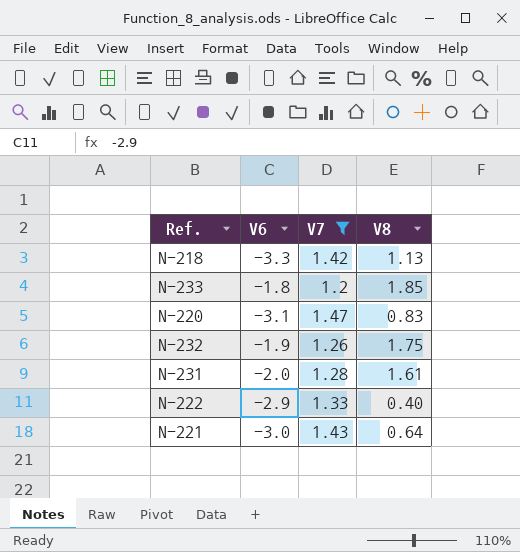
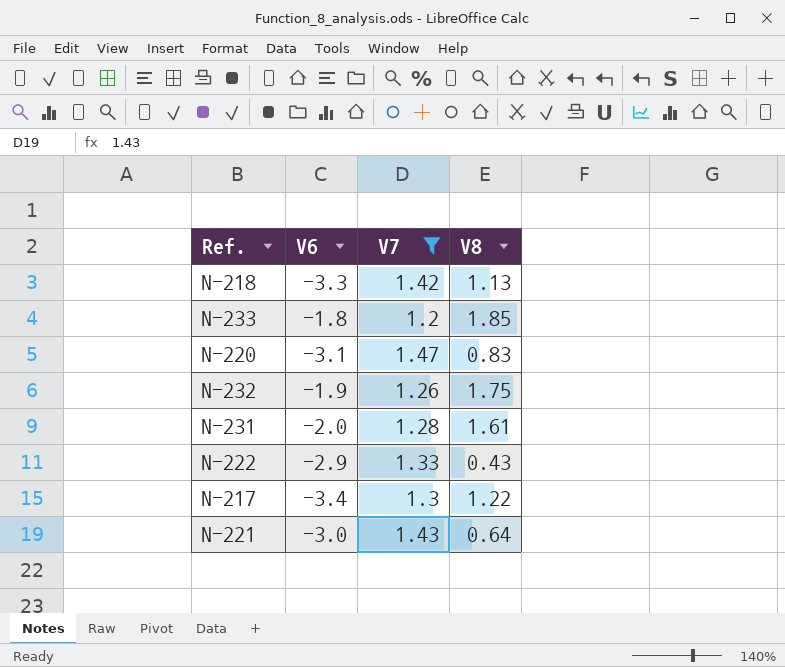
N-222 | V8: 0.40 -> 0.43
row N-217: none -> -3.4 | 1.3 | 1.22

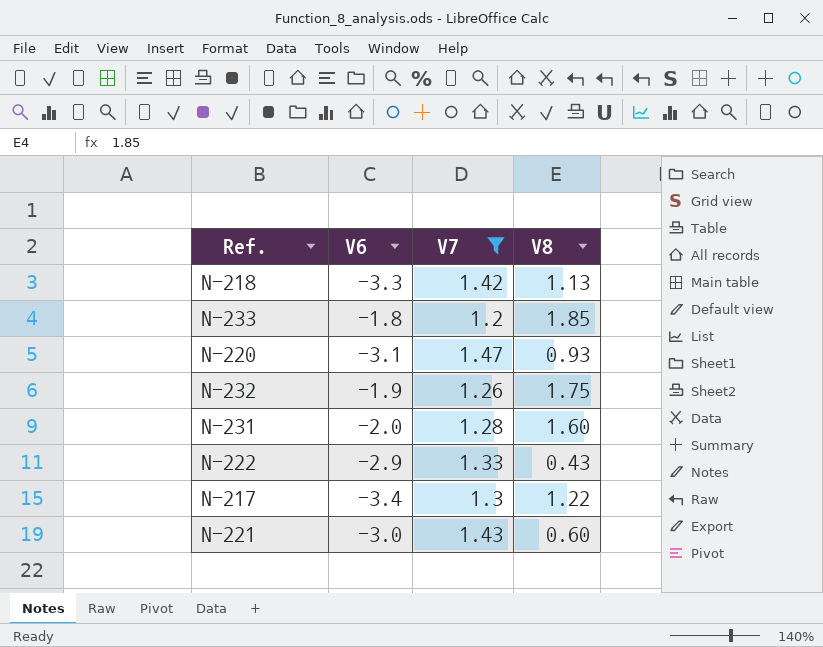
N-220 | V8: 0.83 -> 0.93
N-231 | V8: 1.61 -> 1.60
N-221 | V8: 0.64 -> 0.60

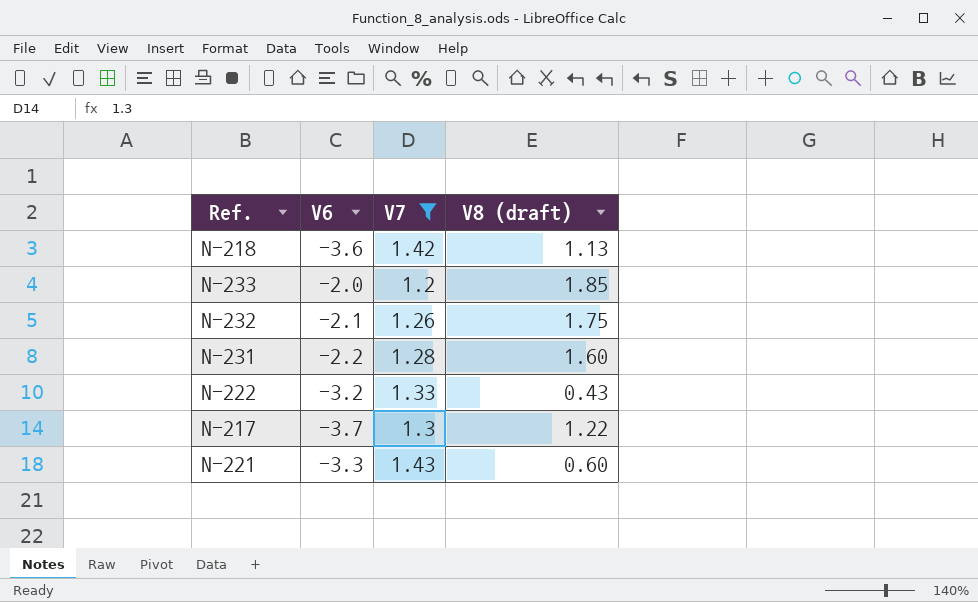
column name: V8 -> V8 (draft)
row N-220: -3.1 | 1.47 | 0.93 -> none
N-218 | V6: -3.3 -> -3.6
N-233 | V6: -1.8 -> -2.0
N-232 | V6: -1.9 -> -2.1
N-231 | V6: -2.0 -> -2.2
N-222 | V6: -2.9 -> -3.2
N-217 | V6: -3.4 -> -3.7
N-221 | V6: -3.0 -> -3.3

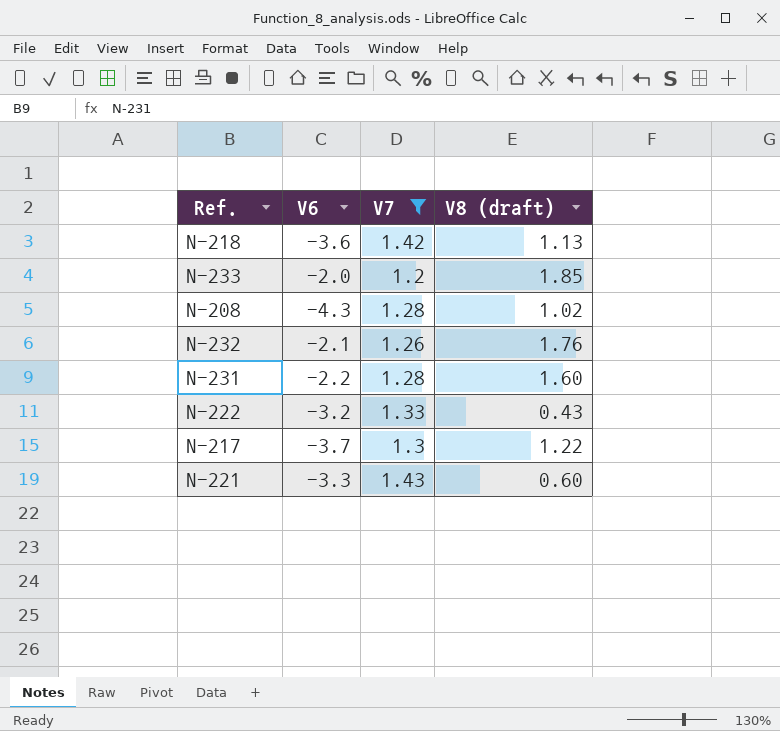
row N-208: none -> -4.3 | 1.28 | 1.02
N-232 | V8 (draft): 1.75 -> 1.76

